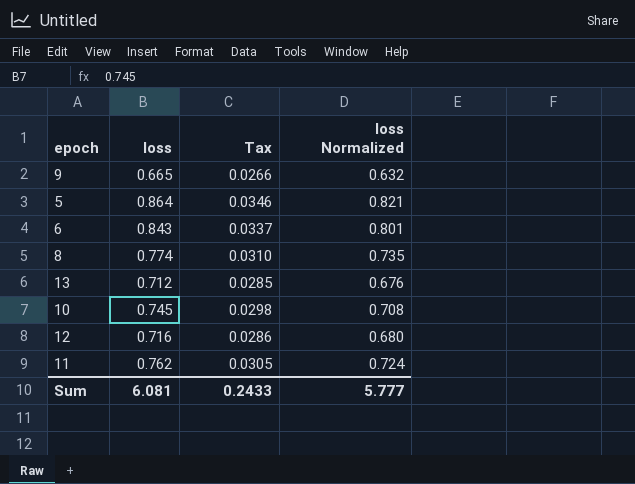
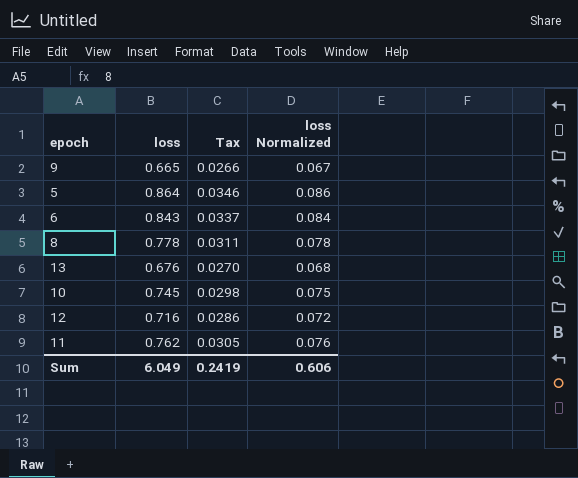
column loss Normalized | formula: [loss] * 0.95 -> [loss] * 0.1
8 | loss: 0.774 -> 0.778
8 | Tax: 0.0310 -> 0.0311
13 | loss: 0.712 -> 0.676
13 | Tax: 0.0285 -> 0.0270
Sum | loss: 6.081 -> 6.049
Sum | Tax: 0.2433 -> 0.2419
Sum | loss Normalized: 5.777 -> 0.606

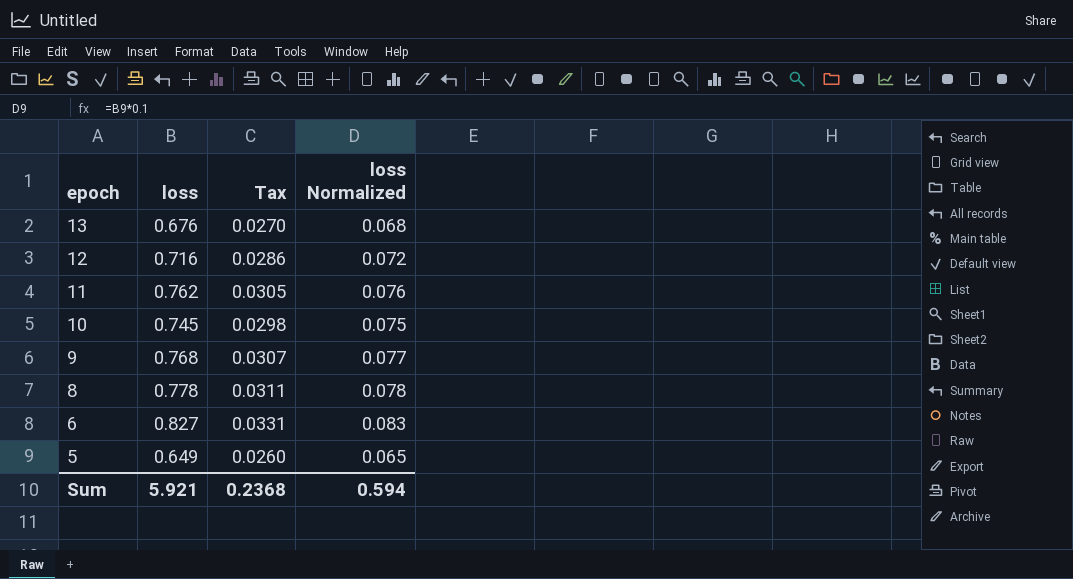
row order: none -> epoch descending
9 | loss: 0.665 -> 0.768
9 | Tax: 0.0266 -> 0.0307
9 | loss Normalized: 0.067 -> 0.077
6 | loss: 0.843 -> 0.827
6 | Tax: 0.0337 -> 0.0331
6 | loss Normalized: 0.084 -> 0.083
5 | loss: 0.864 -> 0.649
5 | Tax: 0.0346 -> 0.0260
5 | loss Normalized: 0.086 -> 0.065
Sum | loss: 6.049 -> 5.921
Sum | Tax: 0.2419 -> 0.2368
Sum | loss Normalized: 0.606 -> 0.594

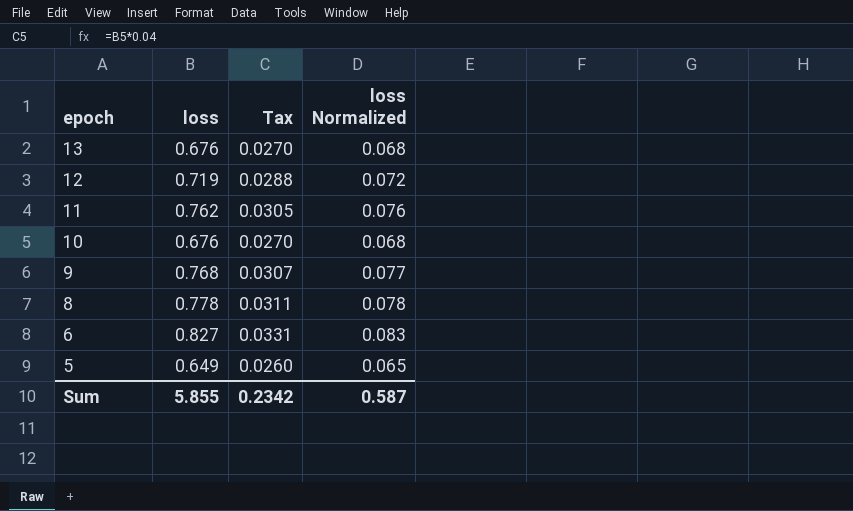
12 | loss: 0.716 -> 0.719
12 | Tax: 0.0286 -> 0.0288
10 | loss: 0.745 -> 0.676
10 | Tax: 0.0298 -> 0.0270
10 | loss Normalized: 0.075 -> 0.068
Sum | loss: 5.921 -> 5.855
Sum | Tax: 0.2368 -> 0.2342
Sum | loss Normalized: 0.594 -> 0.587

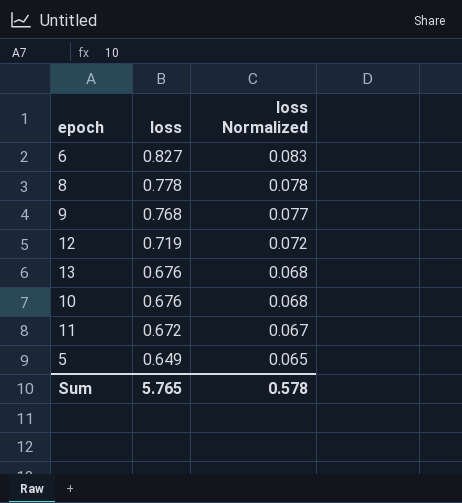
row order: epoch descending -> loss descending
column Tax | formula: [loss] * 0.04 -> none
11 | loss: 0.762 -> 0.672
11 | loss Normalized: 0.076 -> 0.067
Sum | loss: 5.855 -> 5.765
Sum | loss Normalized: 0.587 -> 0.578

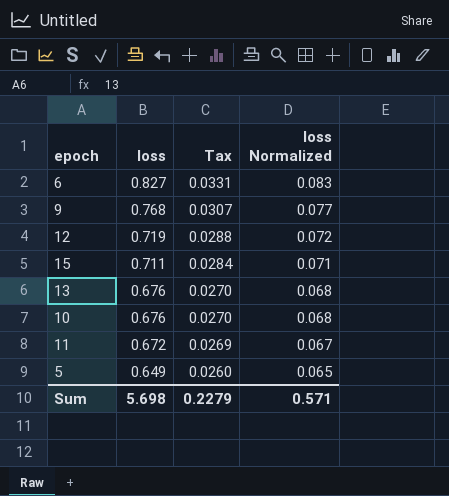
column Tax | formula: none -> [loss] * 0.04
row 8: 0.778 | 0.078 -> none
row 15: none -> 0.711 | 0.0284 | 0.071
Sum | loss: 5.765 -> 5.698
Sum | loss Normalized: 0.578 -> 0.571

